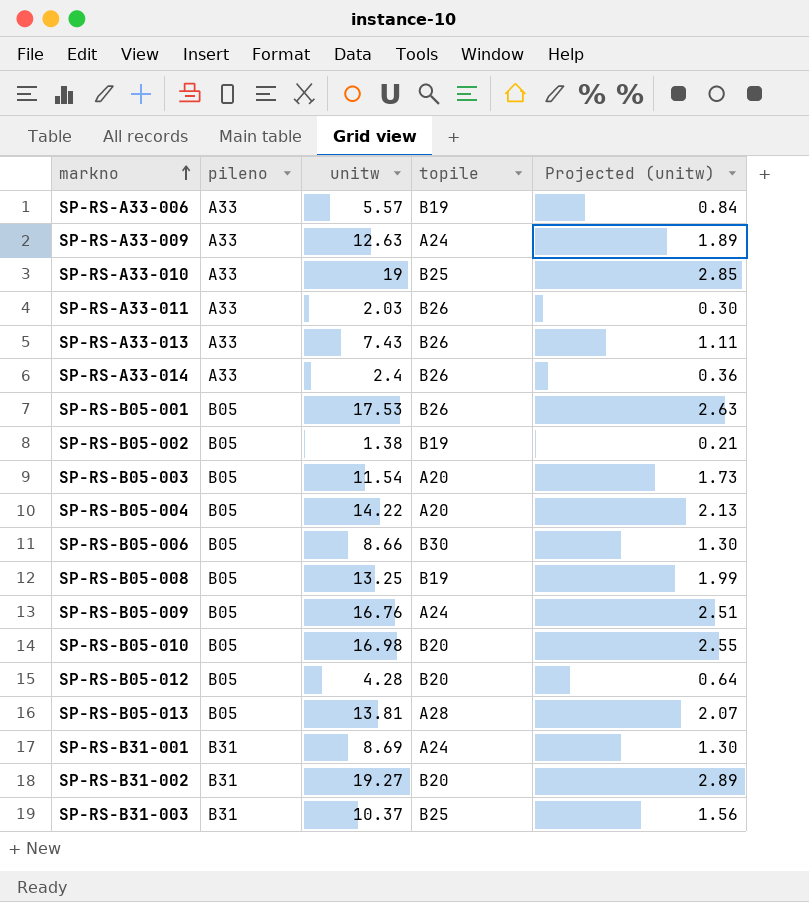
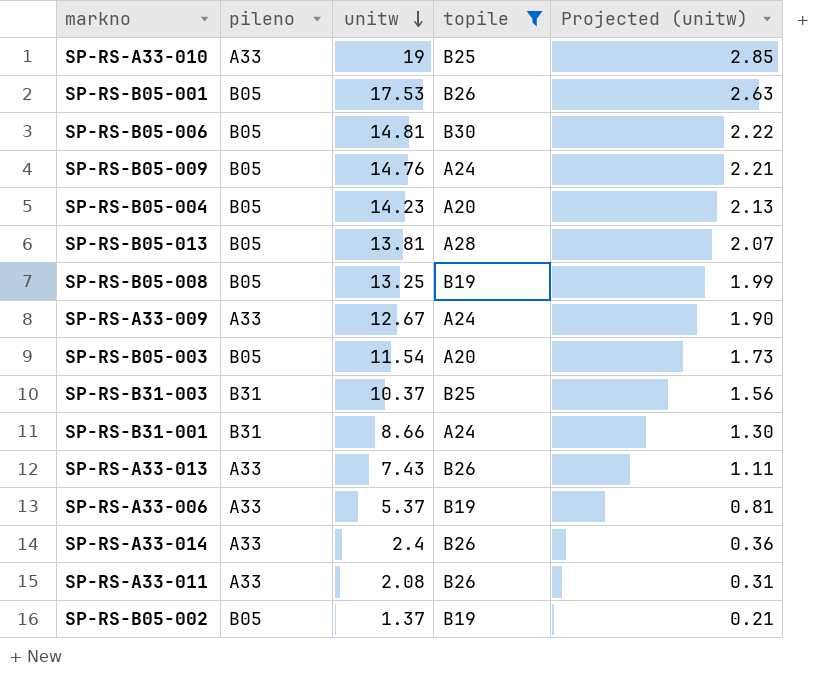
filter: none -> topile != B20
row order: markno ascending -> unitw descending
SP-RS-B05-006 | unitw: 8.66 -> 14.81
SP-RS-B05-006 | Projected (unitw): 1.30 -> 2.22
SP-RS-B05-009 | unitw: 16.76 -> 14.76
SP-RS-B05-009 | Projected (unitw): 2.51 -> 2.21
SP-RS-B05-004 | unitw: 14.22 -> 14.23
SP-RS-A33-009 | unitw: 12.63 -> 12.67
SP-RS-A33-009 | Projected (unitw): 1.89 -> 1.90
SP-RS-B31-001 | unitw: 8.69 -> 8.66
SP-RS-A33-006 | unitw: 5.57 -> 5.37
SP-RS-A33-006 | Projected (unitw): 0.84 -> 0.81
SP-RS-A33-011 | unitw: 2.03 -> 2.08
SP-RS-A33-011 | Projected (unitw): 0.30 -> 0.31
SP-RS-B05-002 | unitw: 1.38 -> 1.37

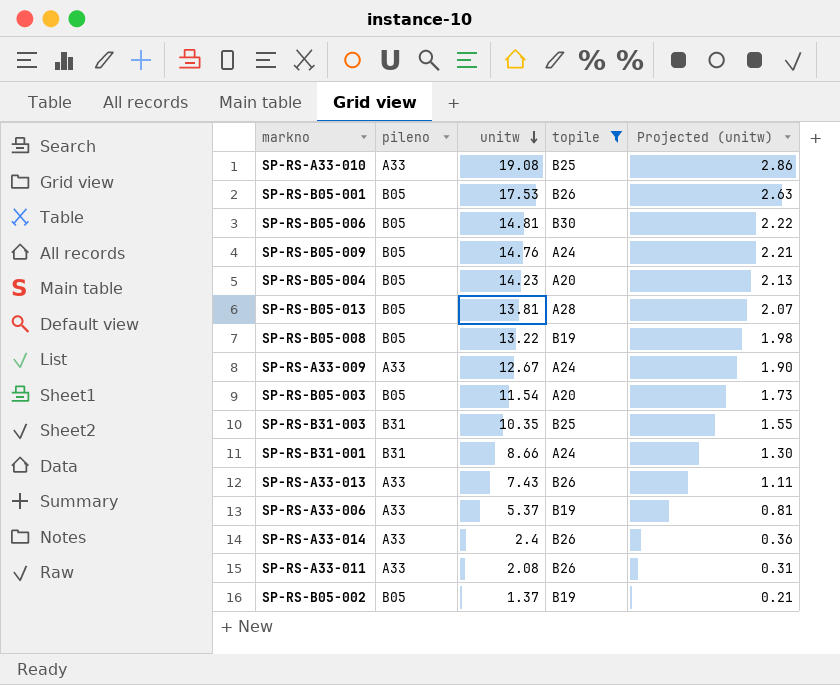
SP-RS-A33-010 | unitw: 19 -> 19.08
SP-RS-A33-010 | Projected (unitw): 2.85 -> 2.86
SP-RS-B05-008 | unitw: 13.25 -> 13.22
SP-RS-B05-008 | Projected (unitw): 1.99 -> 1.98
SP-RS-B31-003 | unitw: 10.37 -> 10.35
SP-RS-B31-003 | Projected (unitw): 1.56 -> 1.55

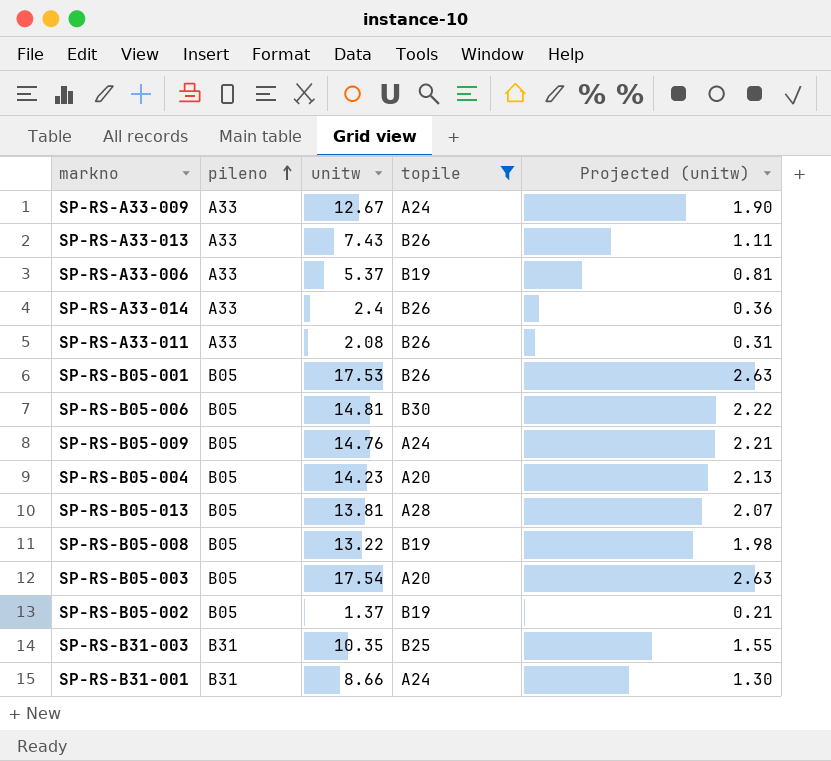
row order: unitw descending -> pileno ascending
row SP-RS-A33-010: A33 | 19.08 | B25 | 2.86 -> none
SP-RS-B05-003 | unitw: 11.54 -> 17.54
SP-RS-B05-003 | Projected (unitw): 1.73 -> 2.63

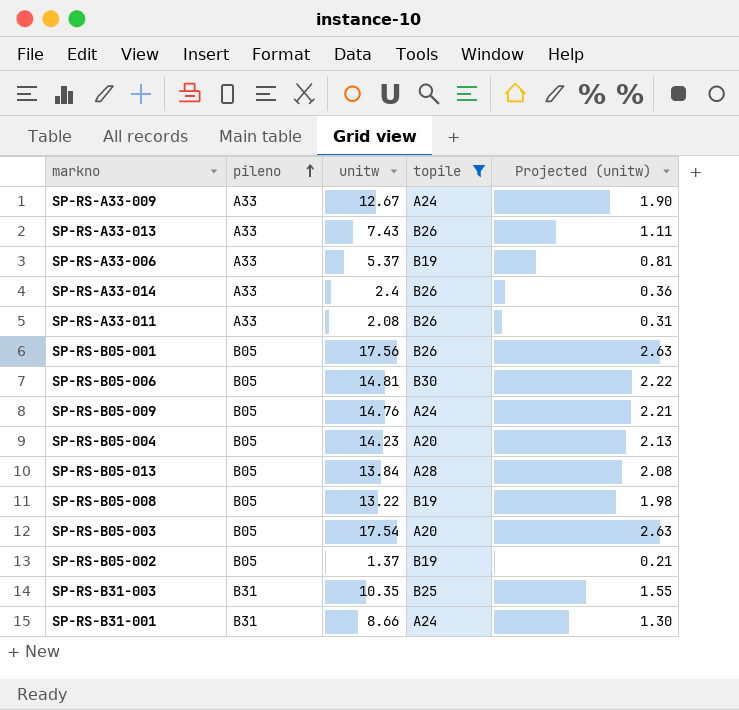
SP-RS-B05-001 | unitw: 17.53 -> 17.56
SP-RS-B05-013 | unitw: 13.81 -> 13.84
SP-RS-B05-013 | Projected (unitw): 2.07 -> 2.08

